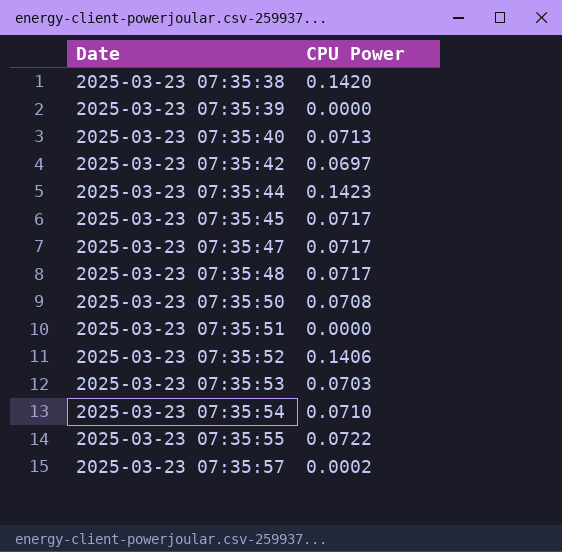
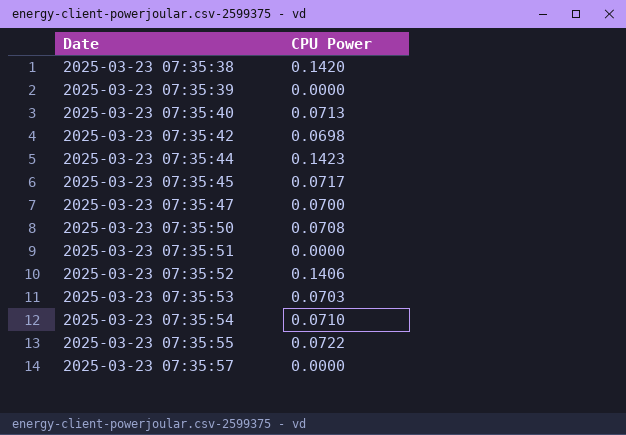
row 2025-03-23 07:35:48: 0.0717 -> none
2025-03-23 07:35:42 | CPU Power: 0.0697 -> 0.0698
2025-03-23 07:35:47 | CPU Power: 0.0717 -> 0.0700
2025-03-23 07:35:57 | CPU Power: 0.0002 -> 0.0000

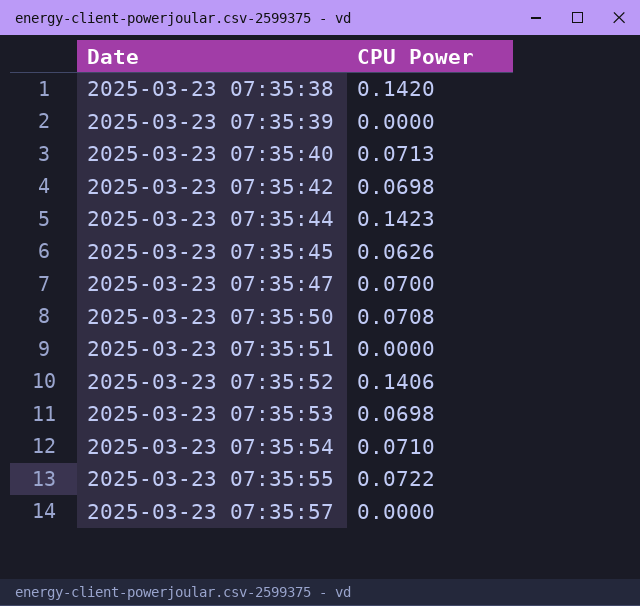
2025-03-23 07:35:45 | CPU Power: 0.0717 -> 0.0626
2025-03-23 07:35:53 | CPU Power: 0.0703 -> 0.0698

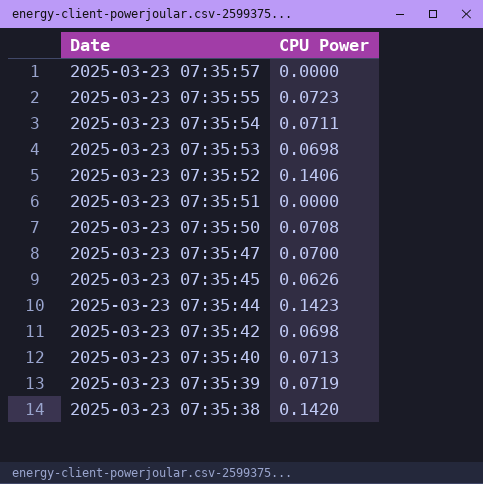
row order: Date ascending -> Date descending
2025-03-23 07:35:55 | CPU Power: 0.0722 -> 0.0723
2025-03-23 07:35:54 | CPU Power: 0.0710 -> 0.0711
2025-03-23 07:35:39 | CPU Power: 0.0000 -> 0.0719

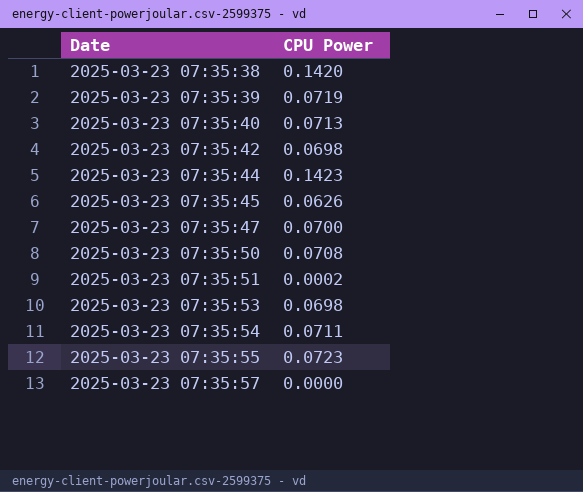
row order: Date descending -> Date ascending
row 2025-03-23 07:35:52: 0.1406 -> none
2025-03-23 07:35:51 | CPU Power: 0.0000 -> 0.0002

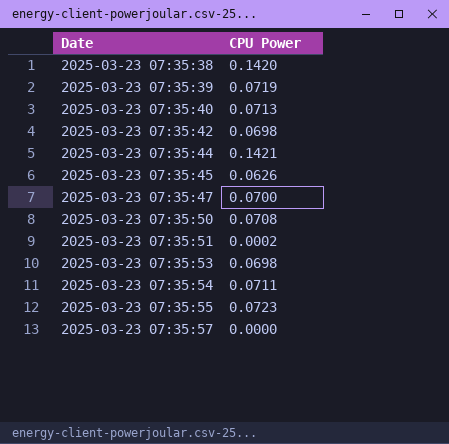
2025-03-23 07:35:44 | CPU Power: 0.1423 -> 0.1421

